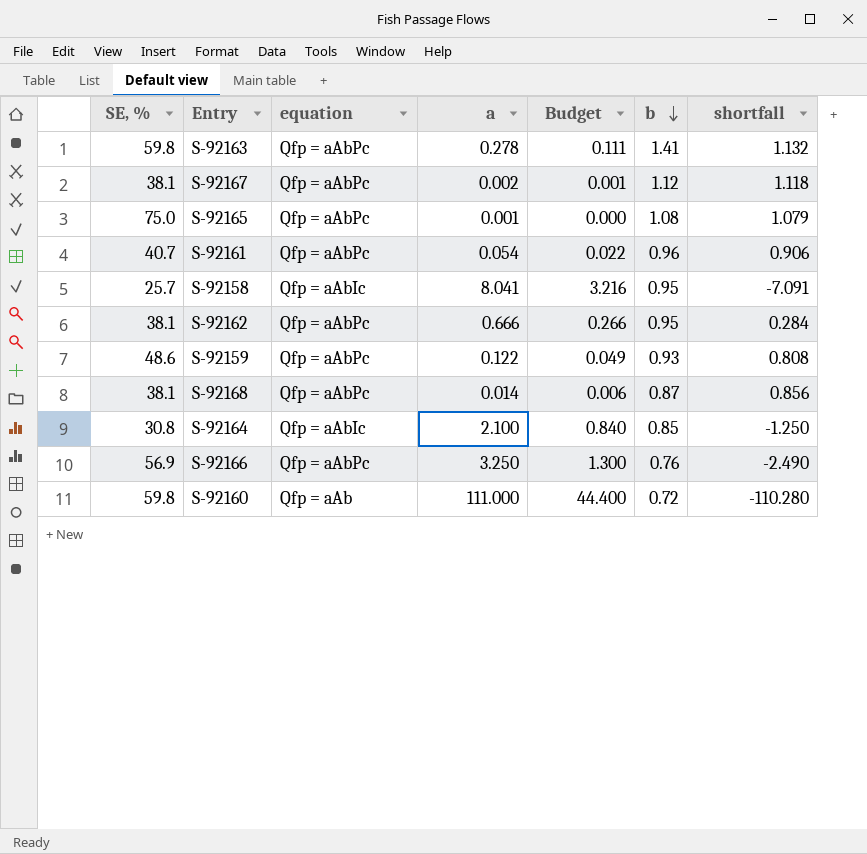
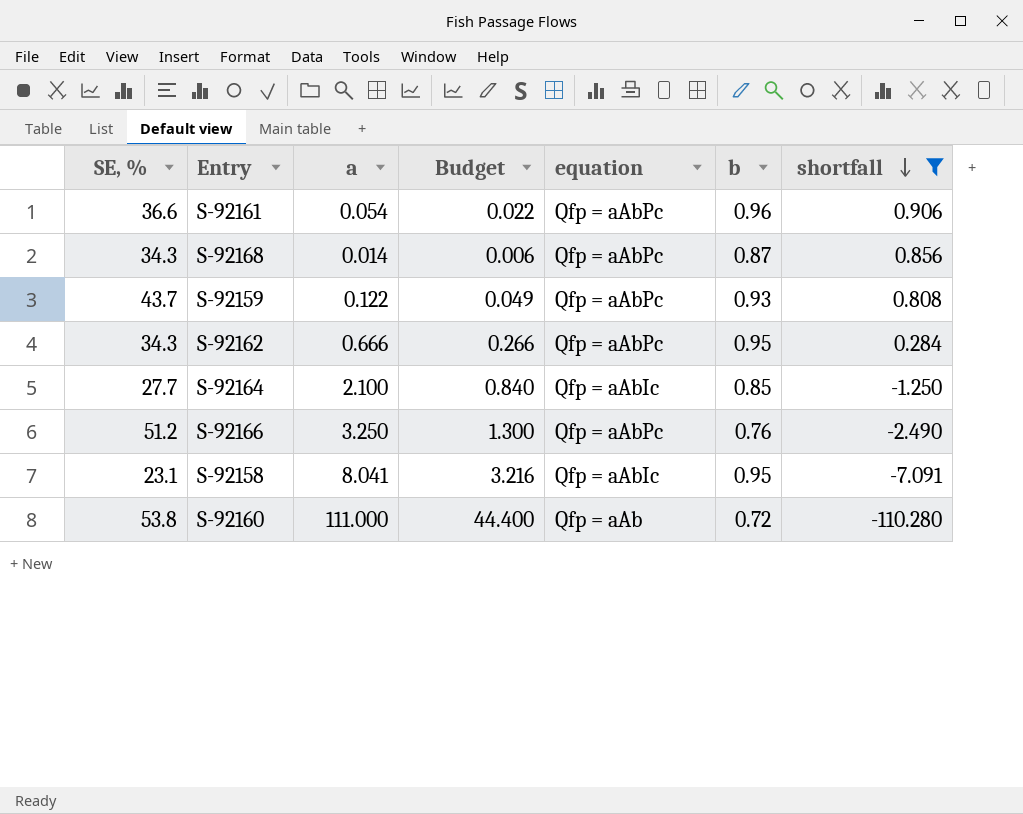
filter: none -> shortfall <= 0.906
row order: b descending -> shortfall descending
column equation | position: 3 -> 5
S-92161 | SE, %: 40.7 -> 36.6
S-92168 | SE, %: 38.1 -> 34.3
S-92159 | SE, %: 48.6 -> 43.7
S-92162 | SE, %: 38.1 -> 34.3
S-92164 | SE, %: 30.8 -> 27.7
S-92166 | SE, %: 56.9 -> 51.2
S-92158 | SE, %: 25.7 -> 23.1
S-92160 | SE, %: 59.8 -> 53.8

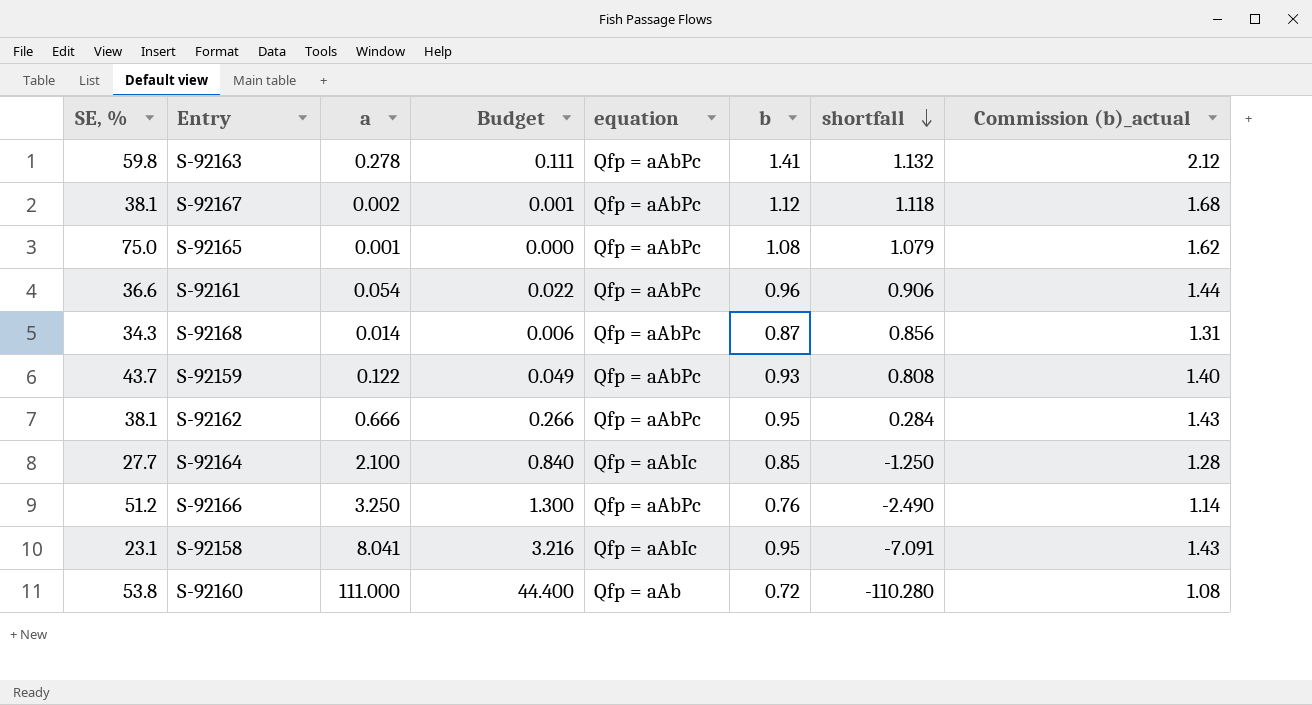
filter: shortfall <= 0.906 -> none
column Commission (b)_actual | formula: none -> [b] * 1.5
S-92162 | SE, %: 34.3 -> 38.1

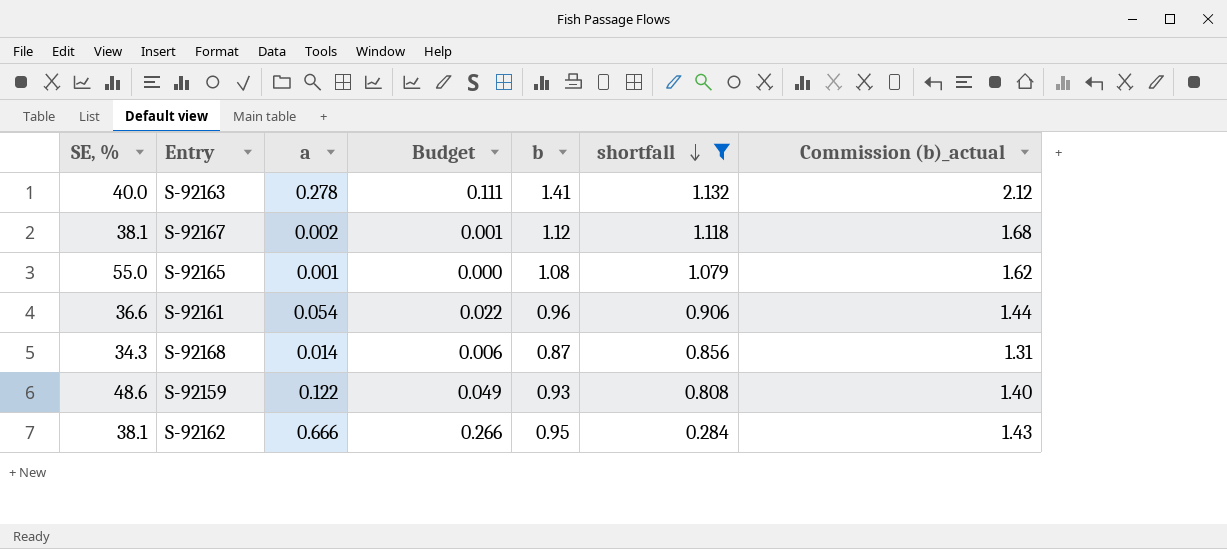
filter: none -> shortfall >= 0.284
column equation | position: 5 -> none
S-92163 | SE, %: 59.8 -> 40.0
S-92165 | SE, %: 75.0 -> 55.0
S-92159 | SE, %: 43.7 -> 48.6

